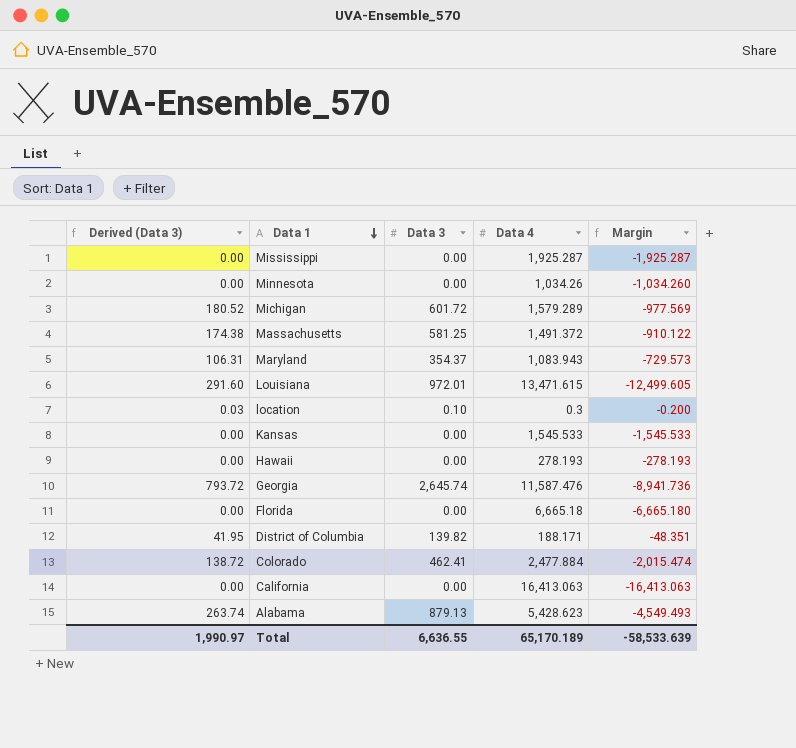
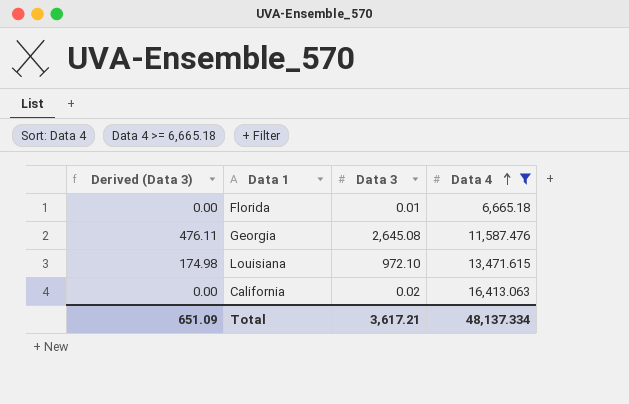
filter: none -> Data 4 >= 6,665.18
row order: Data 1 descending -> Data 4 ascending
column Margin | formula: [Data 3] - [Data 4] -> none
column Derived (Data 3) | formula: [Data 3] * 0.3 -> [Data 3] * 0.18
Florida | Data 3: 0.00 -> 0.01
Georgia | Data 3: 2,645.74 -> 2,645.08
Louisiana | Data 3: 972.01 -> 972.10
California | Data 3: 0.00 -> 0.02
Total | Derived (Data 3): 1,990.97 -> 651.09
Total | Data 3: 6,636.55 -> 3,617.21
Total | Data 4: 65,170.189 -> 48,137.334

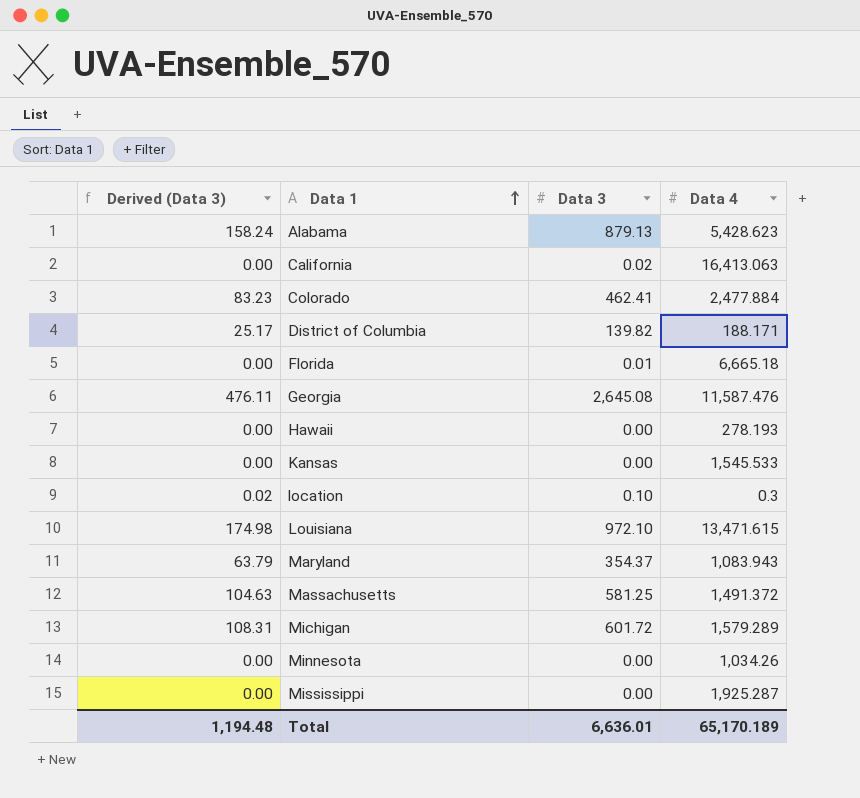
filter: Data 4 >= 6,665.18 -> none
row order: Data 4 ascending -> Data 1 ascending
Total | Derived (Data 3): 651.09 -> 1,194.48
Total | Data 3: 3,617.21 -> 6,636.01
Total | Data 4: 48,137.334 -> 65,170.189

